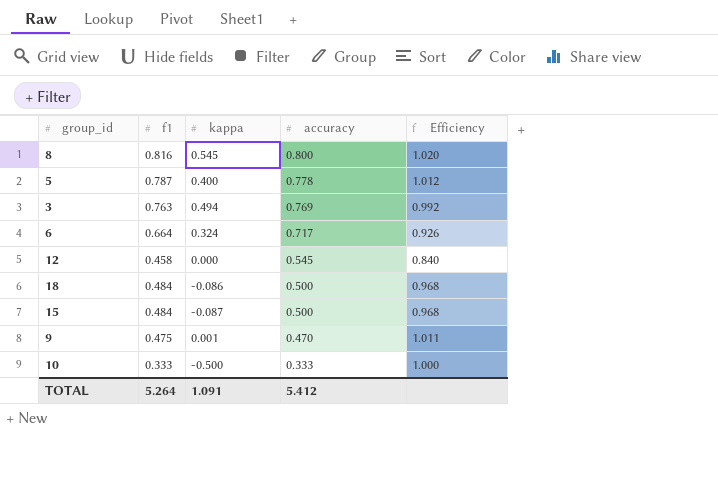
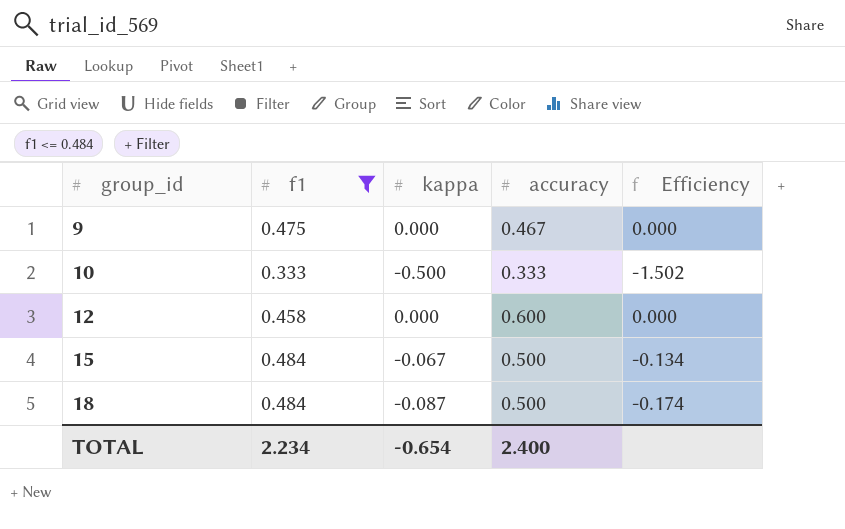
filter: none -> f1 <= 0.484
row order: accuracy descending -> group_id ascending
column Efficiency | formula: [f1] / [accuracy] -> [kappa] / [accuracy]
9 | kappa: 0.001 -> 0.000
9 | accuracy: 0.470 -> 0.467
12 | accuracy: 0.545 -> 0.600
15 | kappa: -0.087 -> -0.067
18 | kappa: -0.086 -> -0.087
TOTAL | f1: 5.264 -> 2.234
TOTAL | kappa: 1.091 -> -0.654
TOTAL | accuracy: 5.412 -> 2.400

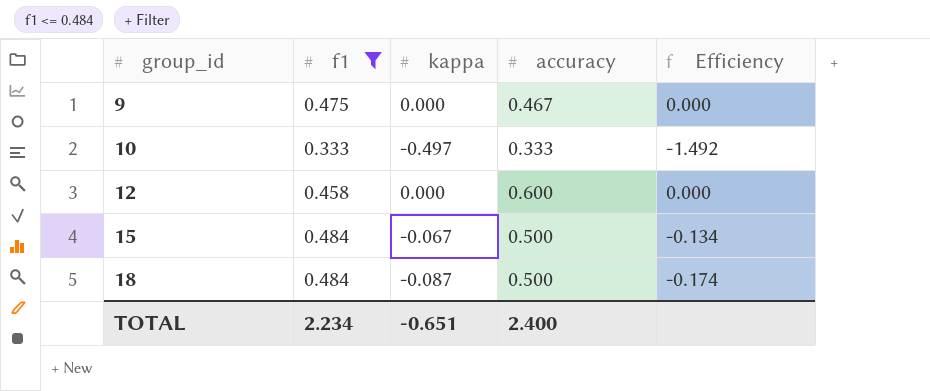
10 | kappa: -0.500 -> -0.497
10 | Efficiency: -1.502 -> -1.492
TOTAL | kappa: -0.654 -> -0.651

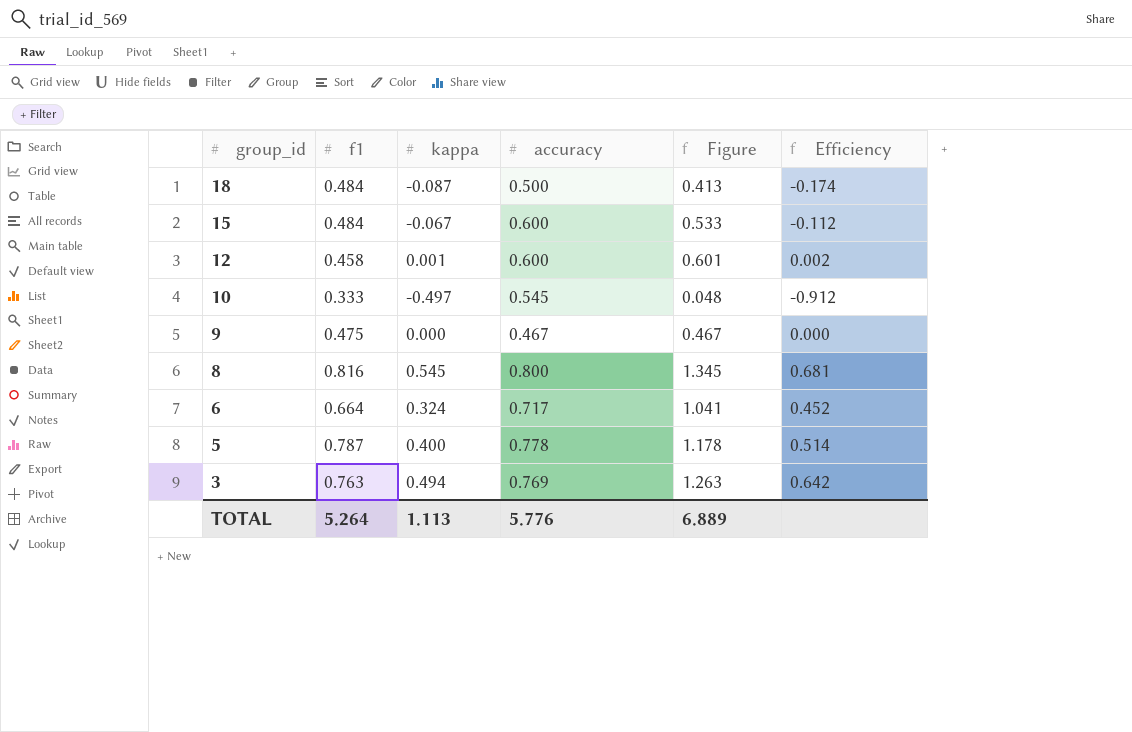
filter: f1 <= 0.484 -> none
row order: group_id ascending -> group_id descending
column Figure | formula: none -> [kappa] + [accuracy]
15 | accuracy: 0.500 -> 0.600
15 | Efficiency: -0.134 -> -0.112
12 | kappa: 0.000 -> 0.001
12 | Efficiency: 0.000 -> 0.002
10 | accuracy: 0.333 -> 0.545
10 | Efficiency: -1.492 -> -0.912
TOTAL | f1: 2.234 -> 5.264
TOTAL | kappa: -0.651 -> 1.113
TOTAL | accuracy: 2.400 -> 5.776

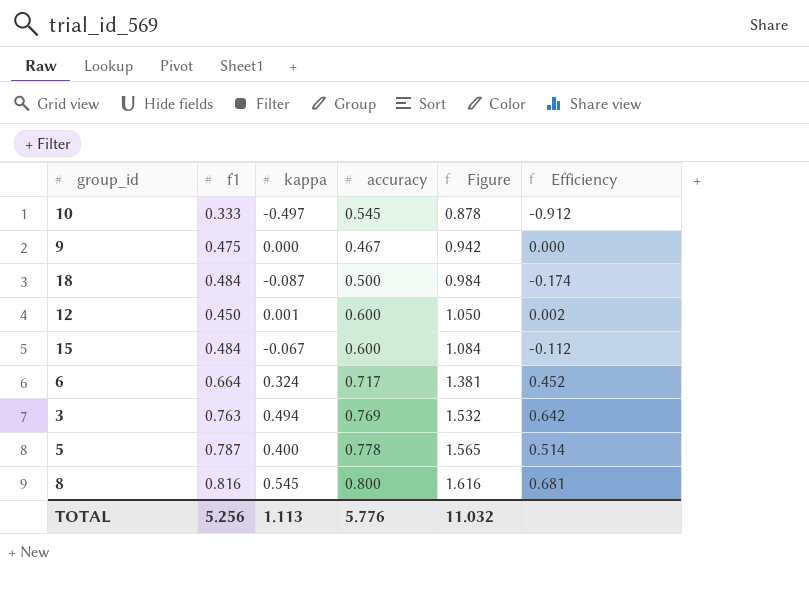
row order: group_id descending -> Figure ascending
column Figure | formula: [kappa] + [accuracy] -> [f1] + [accuracy]
12 | f1: 0.458 -> 0.450
TOTAL | f1: 5.264 -> 5.256
TOTAL | Figure: 6.889 -> 11.032

